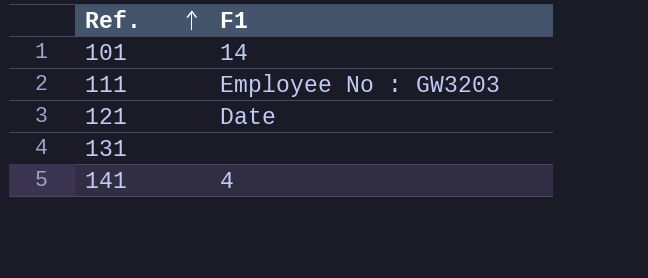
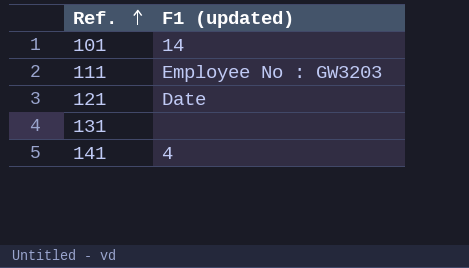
column name: F1 -> F1 (updated)

